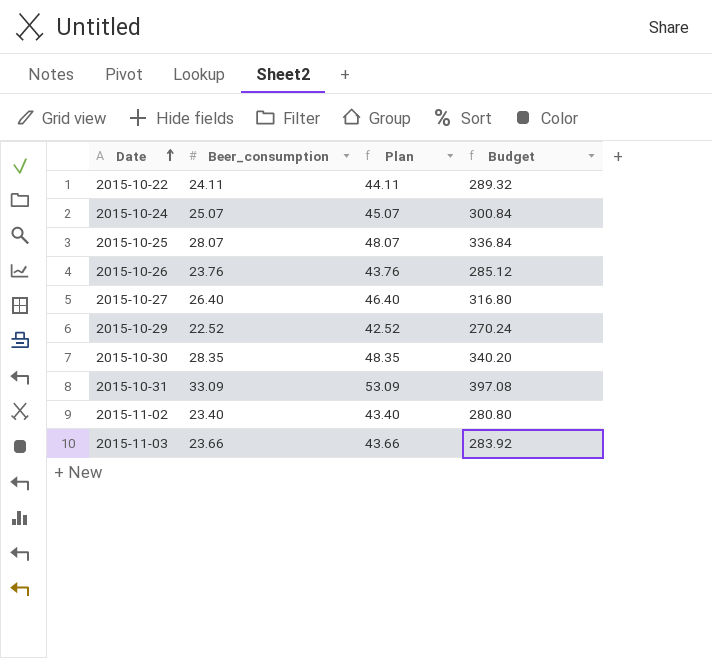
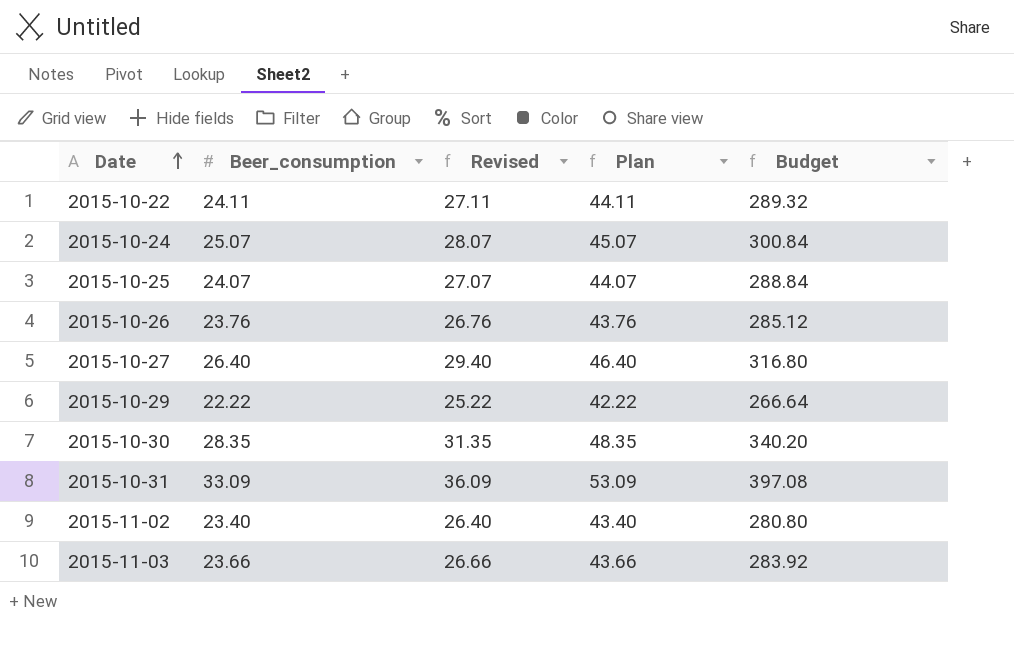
column Revised | formula: none -> [Beer_consumption] + 3
2015-10-25 | Beer_consumption: 28.07 -> 24.07
2015-10-25 | Plan: 48.07 -> 44.07
2015-10-25 | Budget: 336.84 -> 288.84
2015-10-29 | Beer_consumption: 22.52 -> 22.22
2015-10-29 | Plan: 42.52 -> 42.22
2015-10-29 | Budget: 270.24 -> 266.64

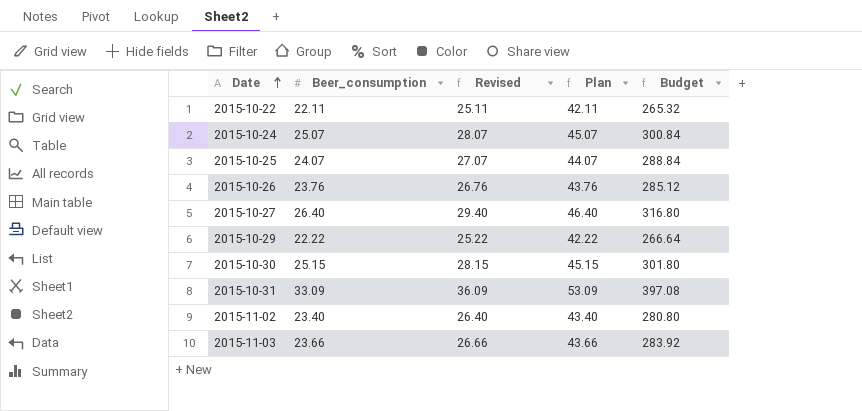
2015-10-22 | Beer_consumption: 24.11 -> 22.11
2015-10-22 | Revised: 27.11 -> 25.11
2015-10-22 | Plan: 44.11 -> 42.11
2015-10-22 | Budget: 289.32 -> 265.32
2015-10-30 | Beer_consumption: 28.35 -> 25.15
2015-10-30 | Revised: 31.35 -> 28.15
2015-10-30 | Plan: 48.35 -> 45.15
2015-10-30 | Budget: 340.20 -> 301.80

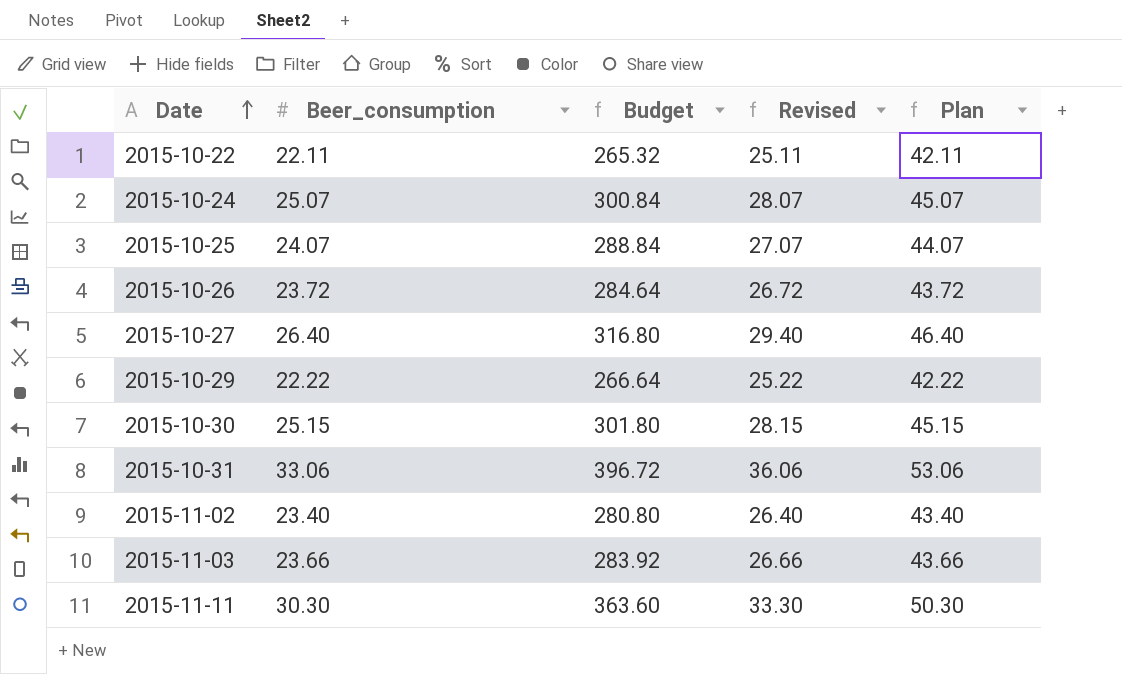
column Budget | position: 5 -> 3
2015-10-26 | Beer_consumption: 23.76 -> 23.72
2015-10-26 | Budget: 285.12 -> 284.64
2015-10-26 | Revised: 26.76 -> 26.72
2015-10-26 | Plan: 43.76 -> 43.72
2015-10-31 | Beer_consumption: 33.09 -> 33.06
2015-10-31 | Budget: 397.08 -> 396.72
2015-10-31 | Revised: 36.09 -> 36.06
2015-10-31 | Plan: 53.09 -> 53.06
row 2015-11-11: none -> 30.30 | 363.60 | 33.30 | 50.30

